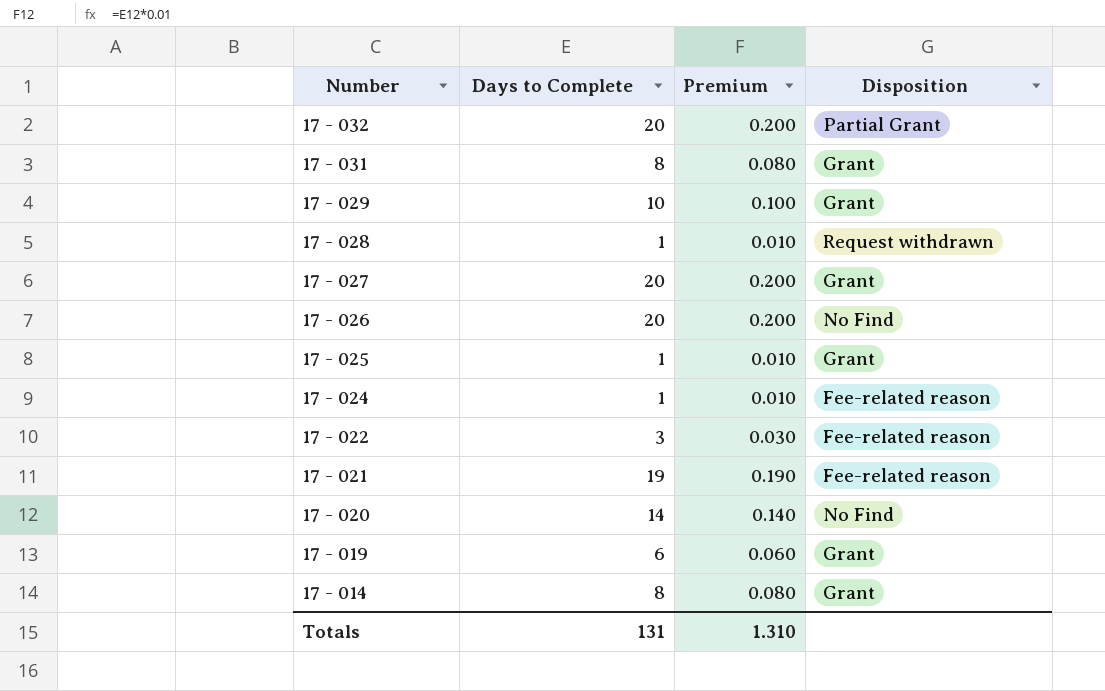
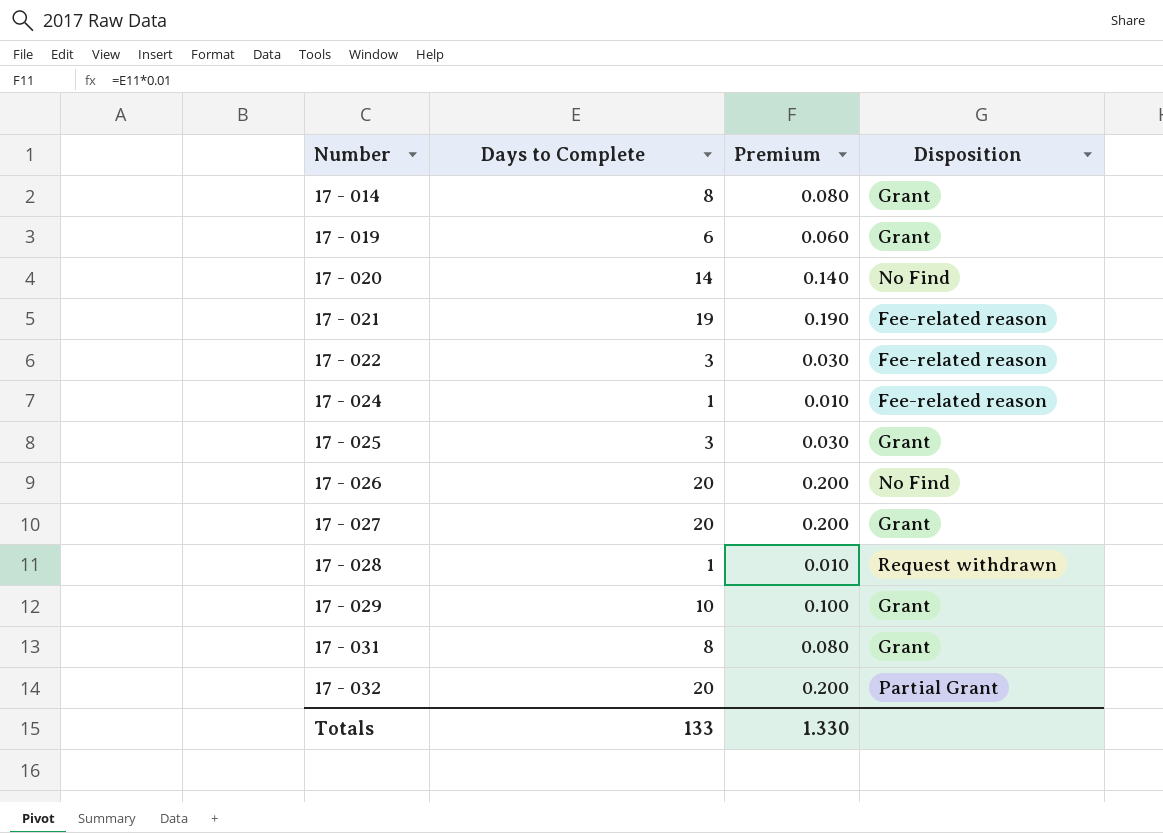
row order: Number descending -> Number ascending
17 - 025 | Days to Complete: 1 -> 3
17 - 025 | Premium: 0.010 -> 0.030
Totals | Days to Complete: 131 -> 133
Totals | Premium: 1.310 -> 1.330

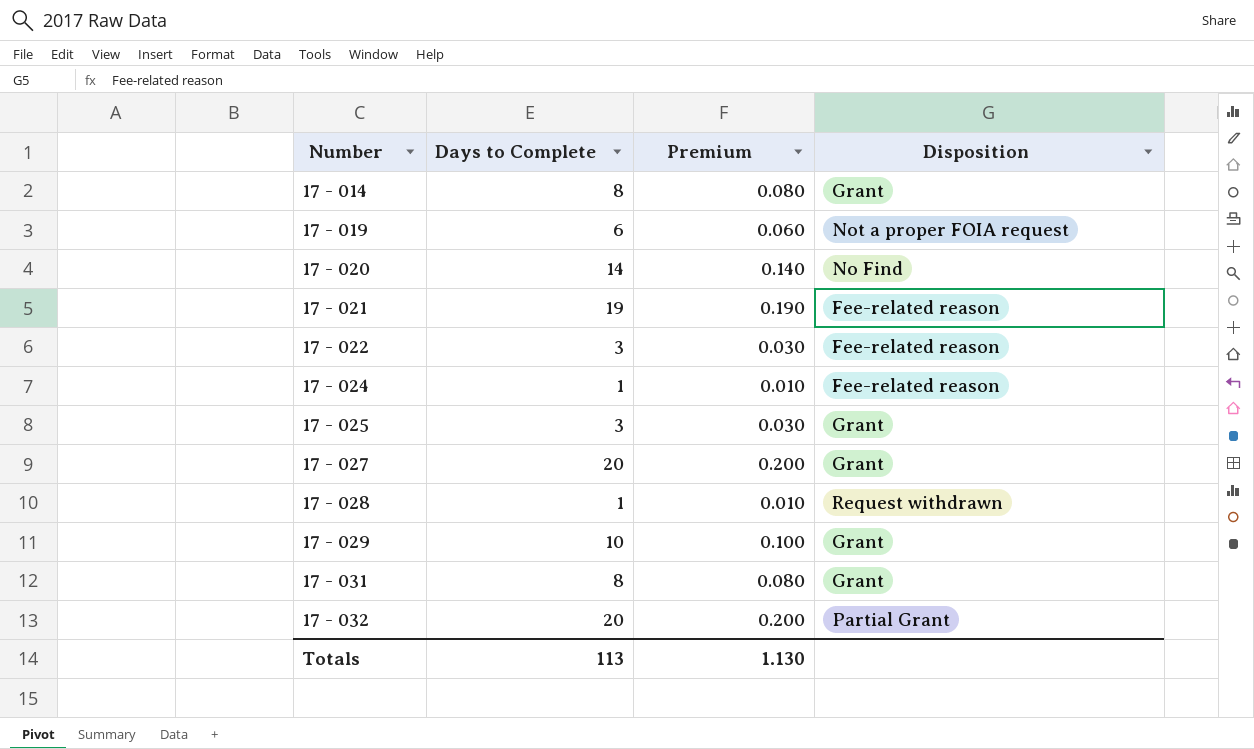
row 17 - 026: 20 | 0.200 | No Find -> none
17 - 019 | Disposition: Grant -> Not a proper FOIA request
Totals | Days to Complete: 133 -> 113
Totals | Premium: 1.330 -> 1.130

